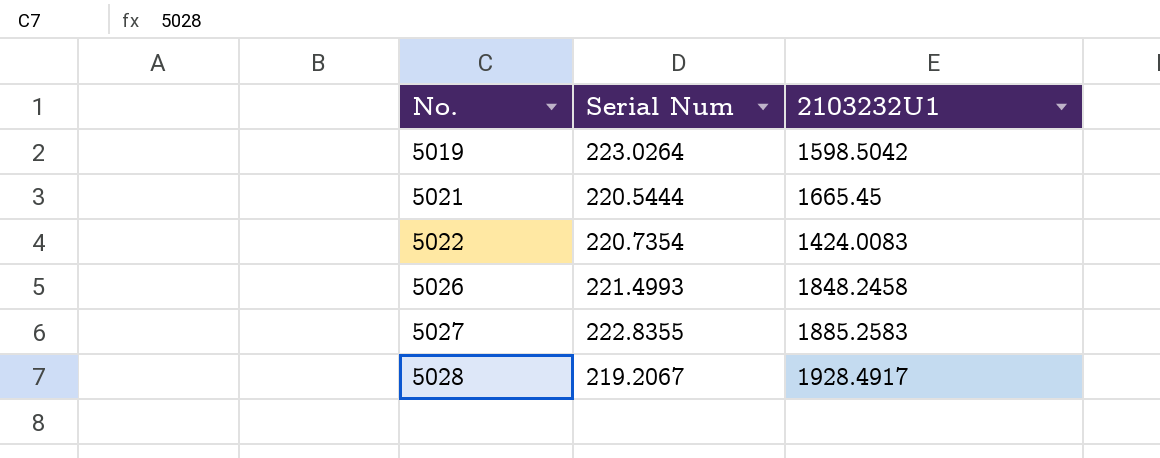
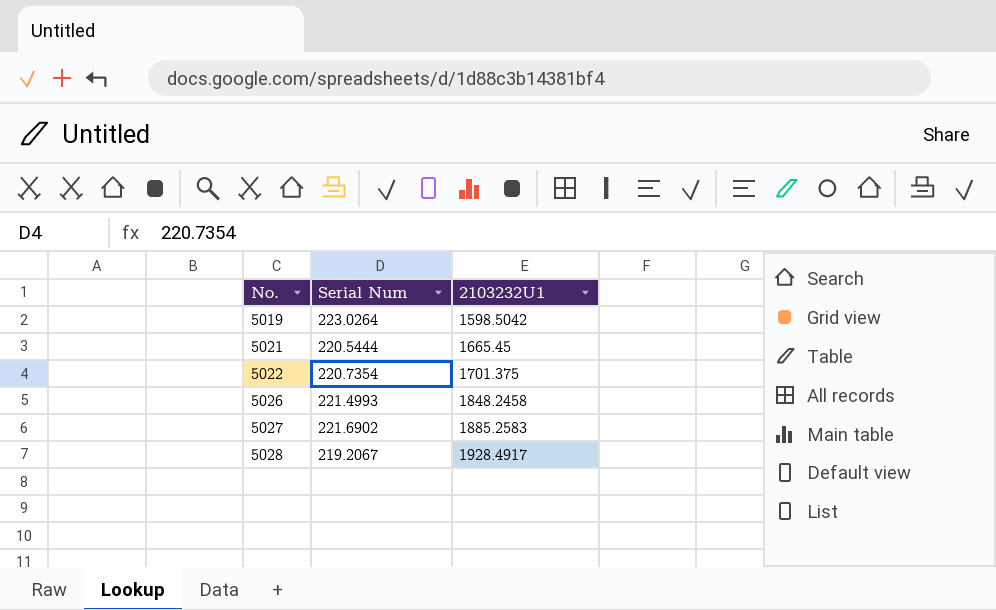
5022 | 2103232U1: 1424.0083 -> 1701.375
5027 | Serial Num: 222.8355 -> 221.6902

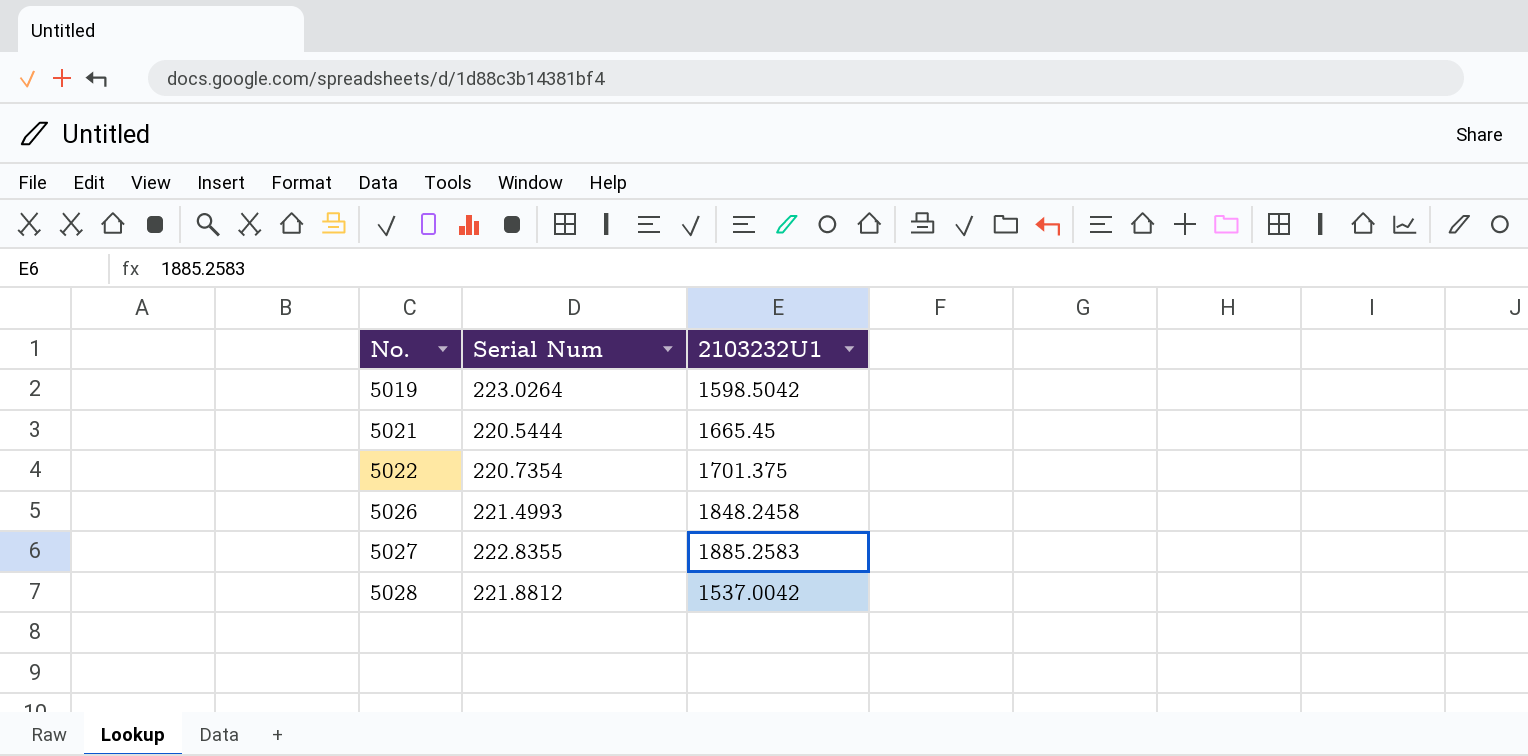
5027 | Serial Num: 221.6902 -> 222.8355
5028 | Serial Num: 219.2067 -> 221.8812
5028 | 2103232U1: 1928.4917 -> 1537.0042

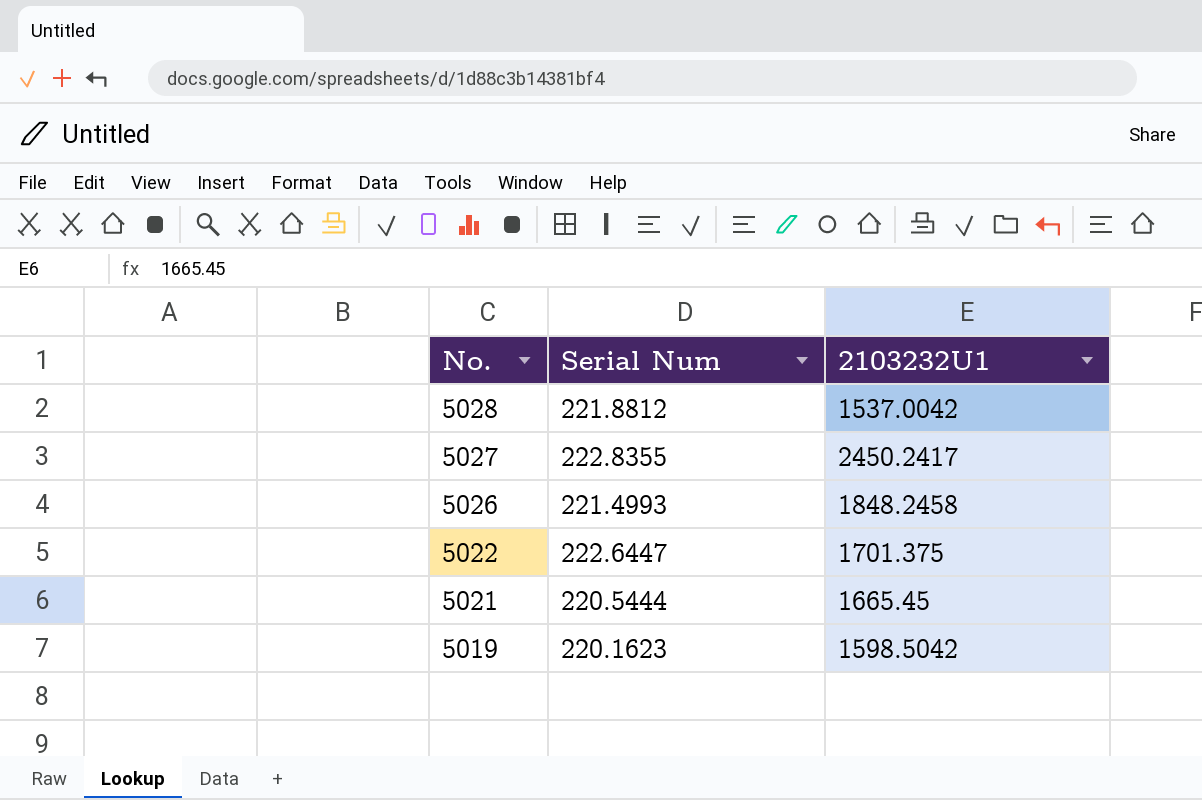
row order: No. ascending -> No. descending
5027 | 2103232U1: 1885.2583 -> 2450.2417
5022 | Serial Num: 220.7354 -> 222.6447
5019 | Serial Num: 223.0264 -> 220.1623

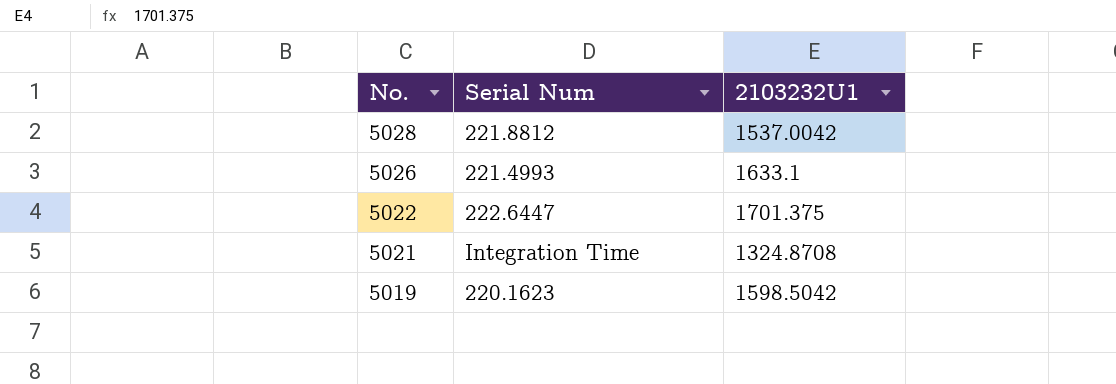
row 5027: 222.8355 | 2450.2417 -> none
5026 | 2103232U1: 1848.2458 -> 1633.1
5021 | Serial Num: 220.5444 -> Integration Time
5021 | 2103232U1: 1665.45 -> 1324.8708

